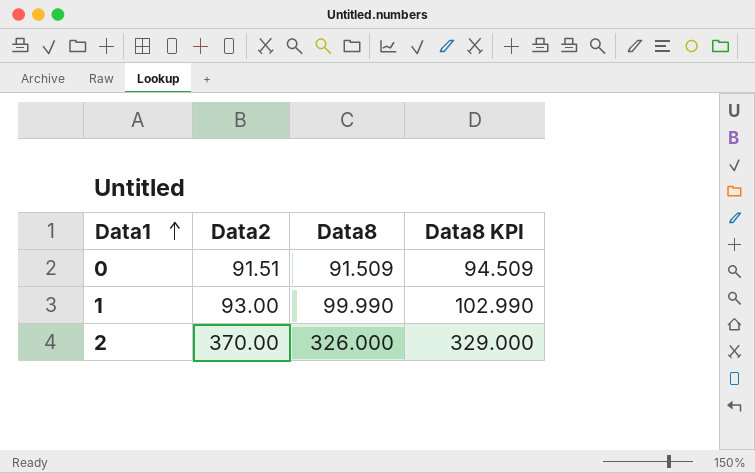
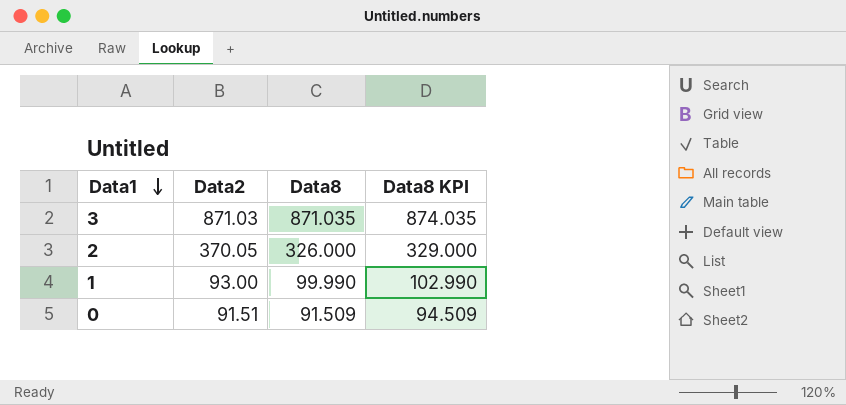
row order: Data1 ascending -> Data1 descending
row 3: none -> 871.03 | 871.035 | 874.035
2 | Data2: 370.00 -> 370.05

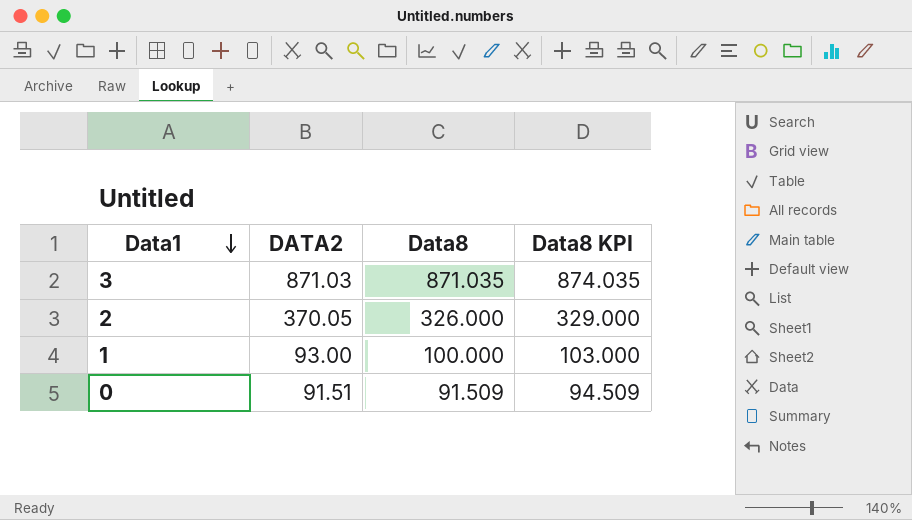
column name: Data2 -> DATA2
1 | Data8: 99.990 -> 100.000
1 | Data8 KPI: 102.990 -> 103.000

